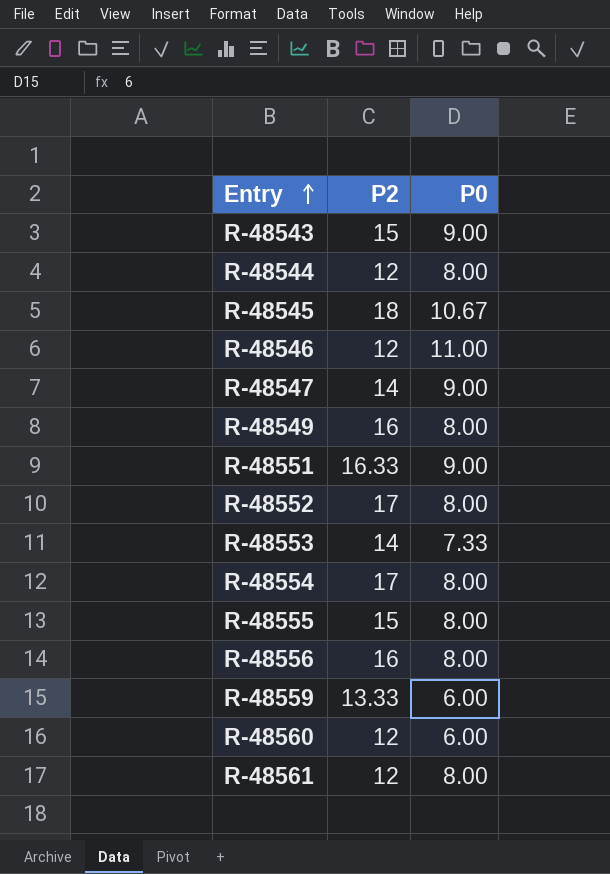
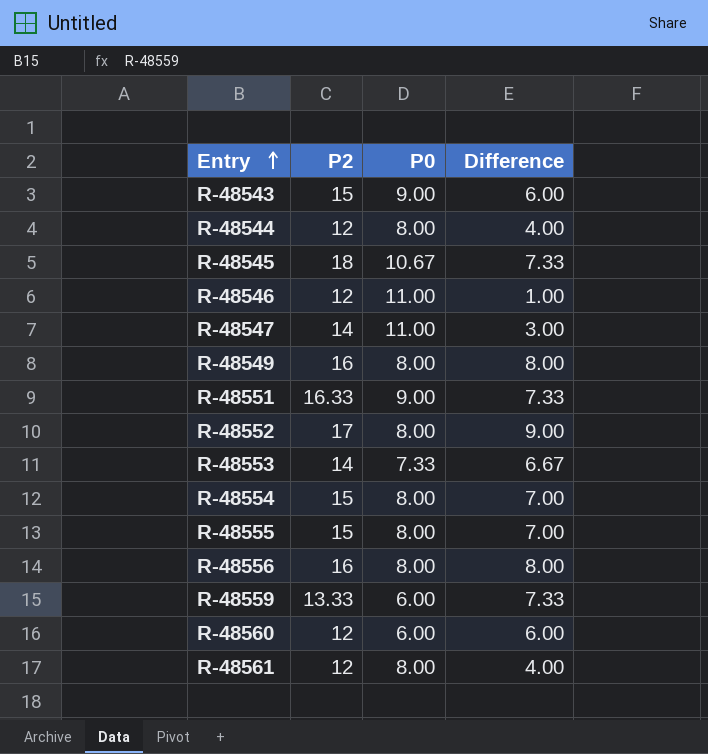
column Difference | formula: none -> [P2] - [P0]
R-48547 | P0: 9.00 -> 11.00
R-48554 | P2: 17 -> 15

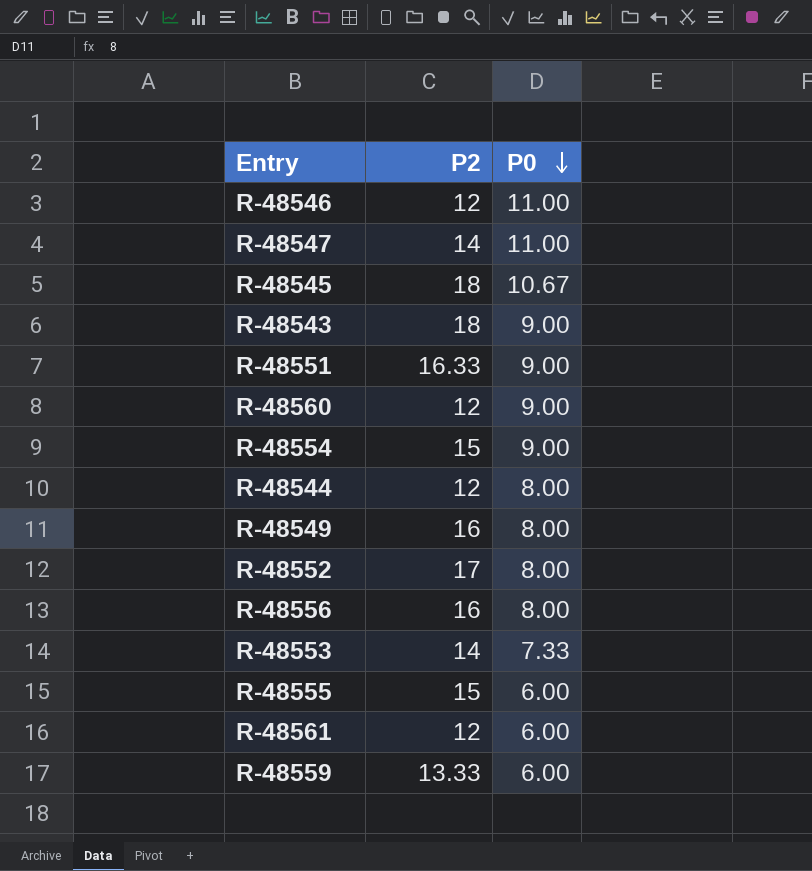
row order: Entry ascending -> P0 descending
column Difference | formula: [P2] - [P0] -> none
R-48543 | P2: 15 -> 18
R-48560 | P0: 6.00 -> 9.00
R-48554 | P0: 8.00 -> 9.00
R-48555 | P0: 8.00 -> 6.00
R-48561 | P0: 8.00 -> 6.00

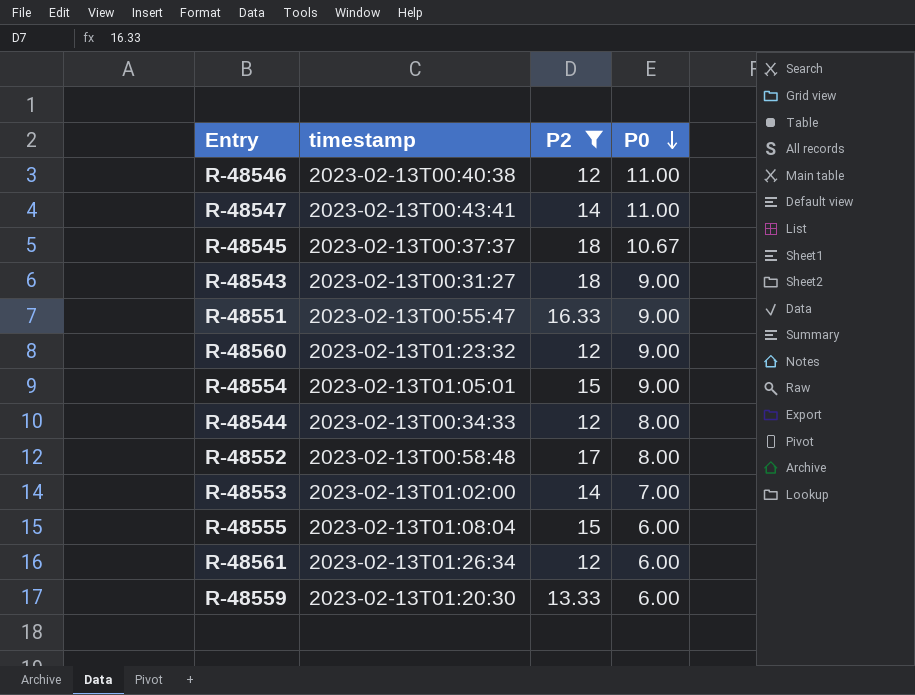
filter: none -> P2 != 16
column timestamp | position: none -> 2
R-48553 | P0: 7.33 -> 7.00

